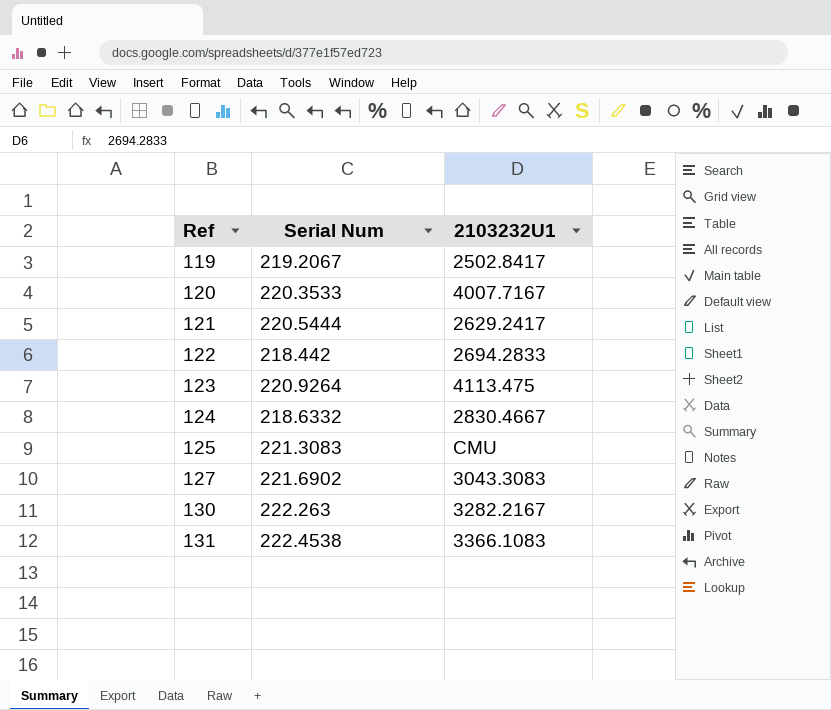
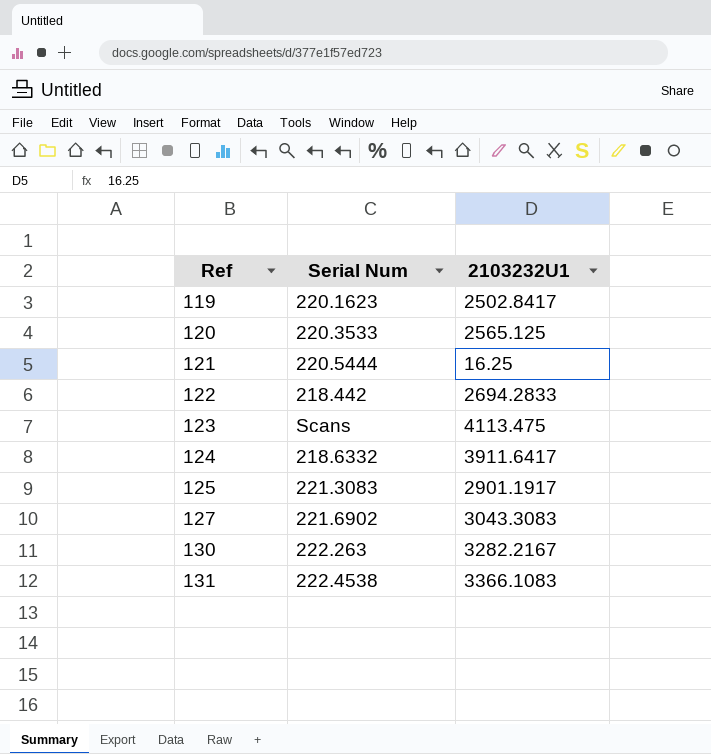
119 | Serial Num: 219.2067 -> 220.1623
120 | 2103232U1: 4007.7167 -> 2565.125
121 | 2103232U1: 2629.2417 -> 16.25
123 | Serial Num: 220.9264 -> Scans
124 | 2103232U1: 2830.4667 -> 3911.6417
125 | 2103232U1: CMU -> 2901.1917

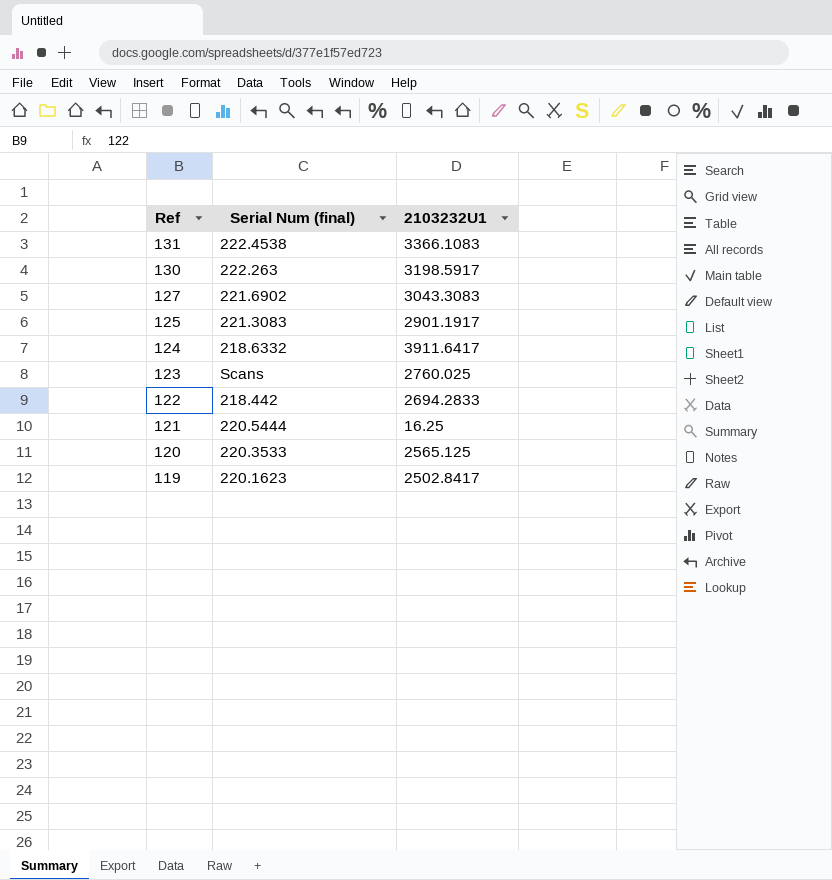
row order: Ref ascending -> Ref descending
column name: Serial Num -> Serial Num (final)
130 | 2103232U1: 3282.2167 -> 3198.5917
123 | 2103232U1: 4113.475 -> 2760.025

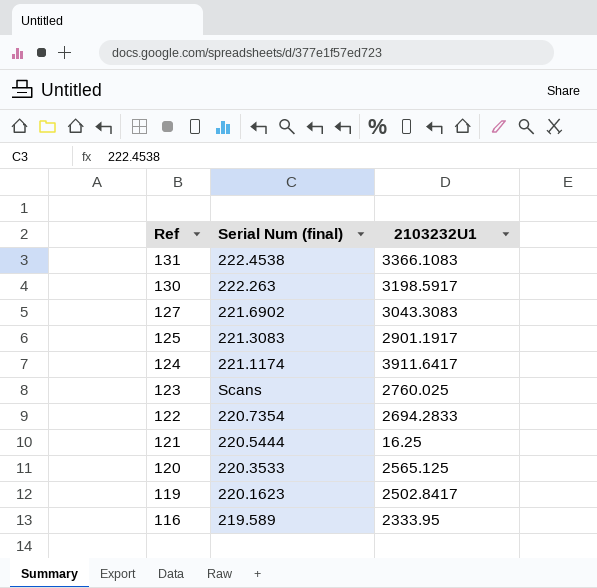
124 | Serial Num (final): 218.6332 -> 221.1174
122 | Serial Num (final): 218.442 -> 220.7354
row 116: none -> 219.589 | 2333.95

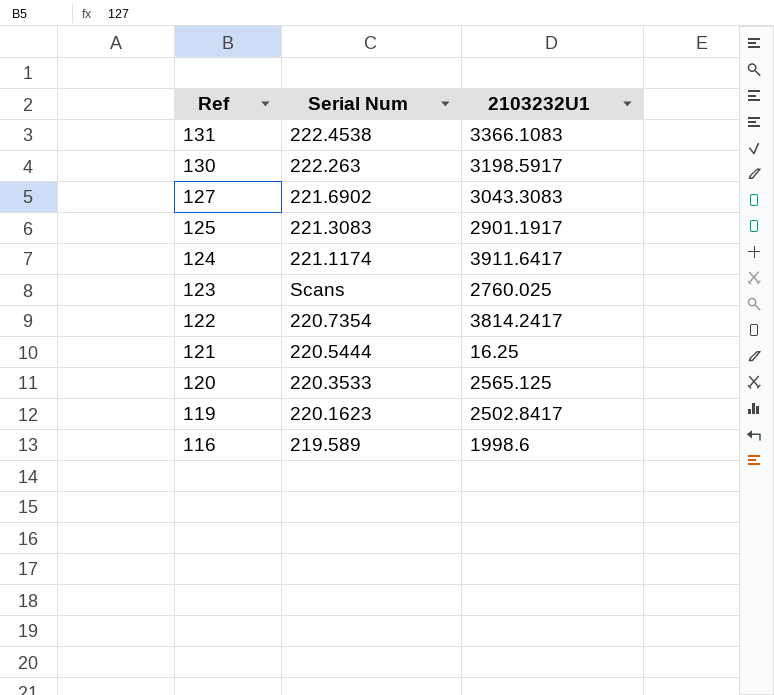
column name: Serial Num (final) -> Serial Num
122 | 2103232U1: 2694.2833 -> 3814.2417
116 | 2103232U1: 2333.95 -> 1998.6

